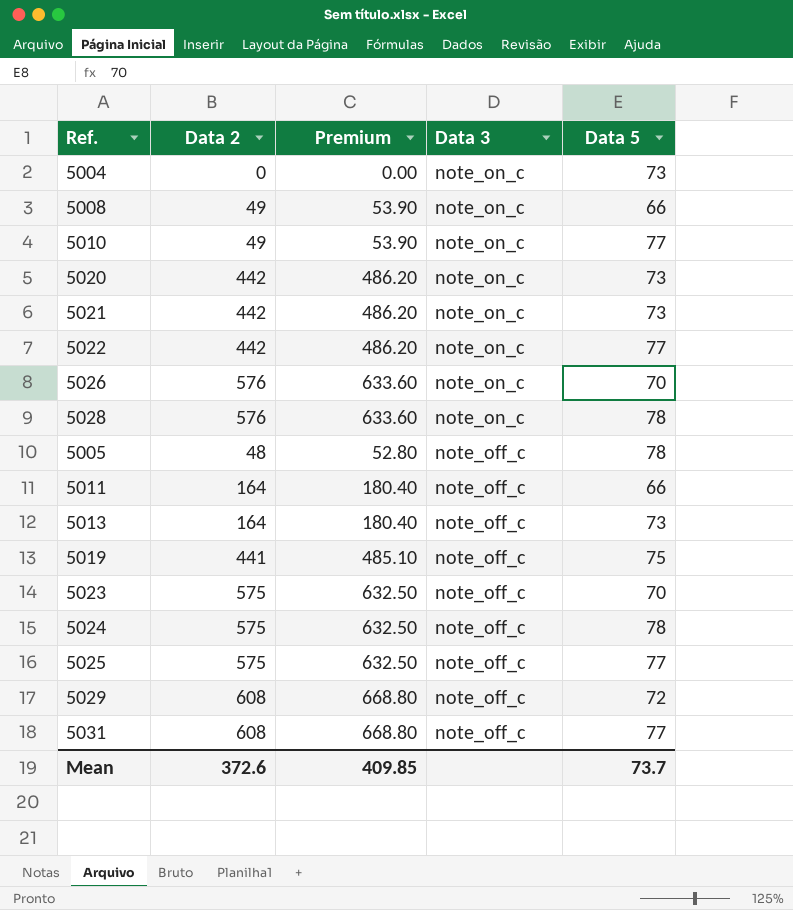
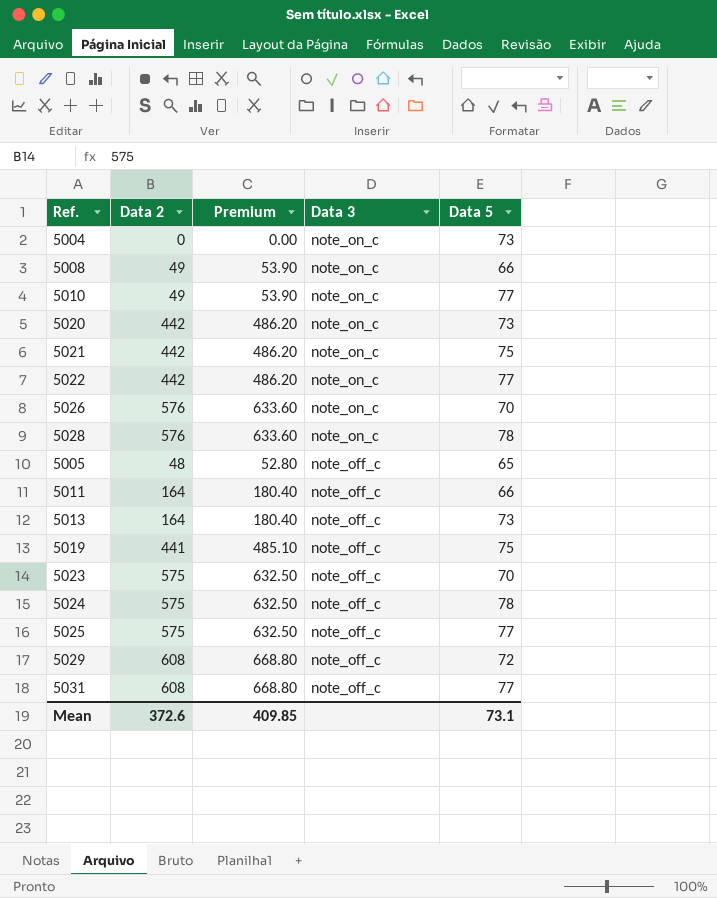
5021 | Data 5: 73 -> 75
5005 | Data 5: 78 -> 65
Mean | Data 5: 73.7 -> 73.1

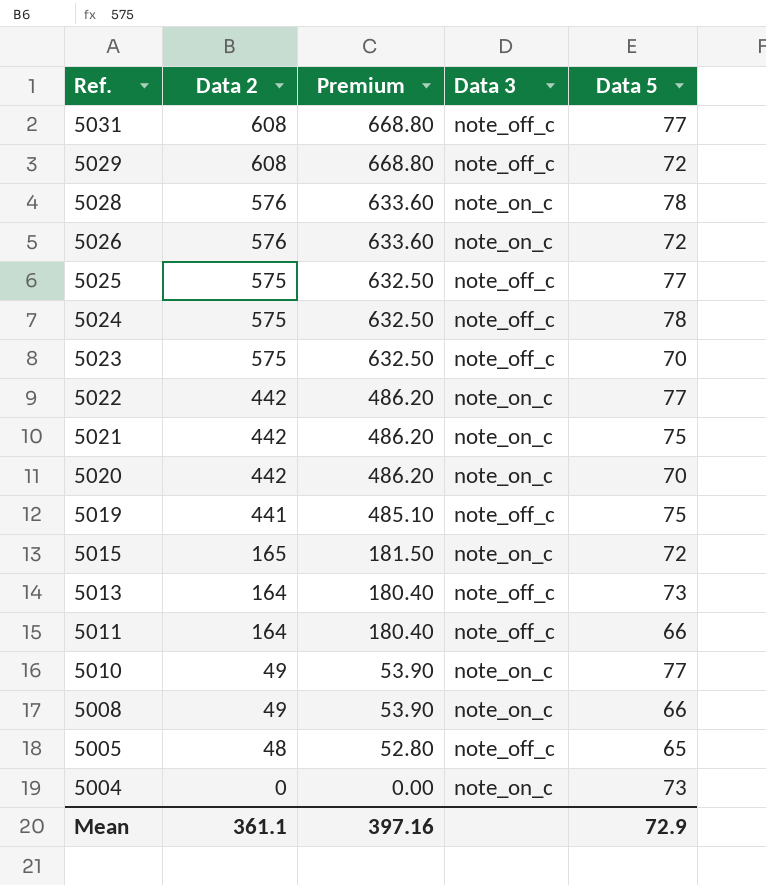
row order: Data 3 descending -> Ref. descending
5026 | Data 5: 70 -> 72
5020 | Data 5: 73 -> 70
row 5015: none -> 165 | 181.50 | note_on_c | 72
Mean | Data 2: 372.6 -> 361.1
Mean | Premium: 409.85 -> 397.16
Mean | Data 5: 73.1 -> 72.9

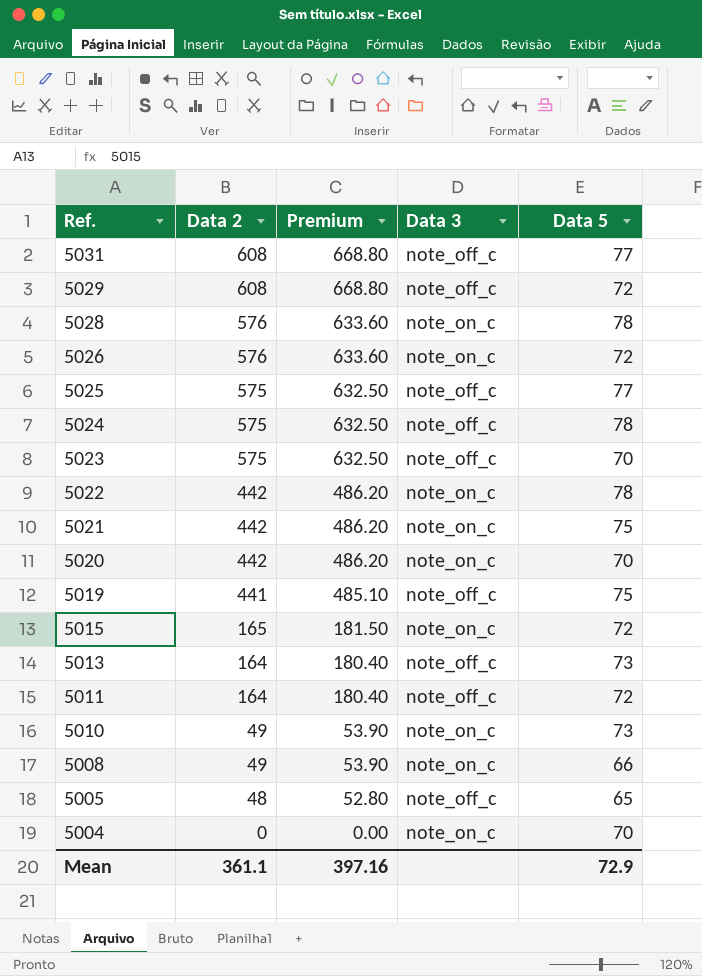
5022 | Data 5: 77 -> 78
5011 | Data 5: 66 -> 72
5010 | Data 5: 77 -> 73
5004 | Data 5: 73 -> 70

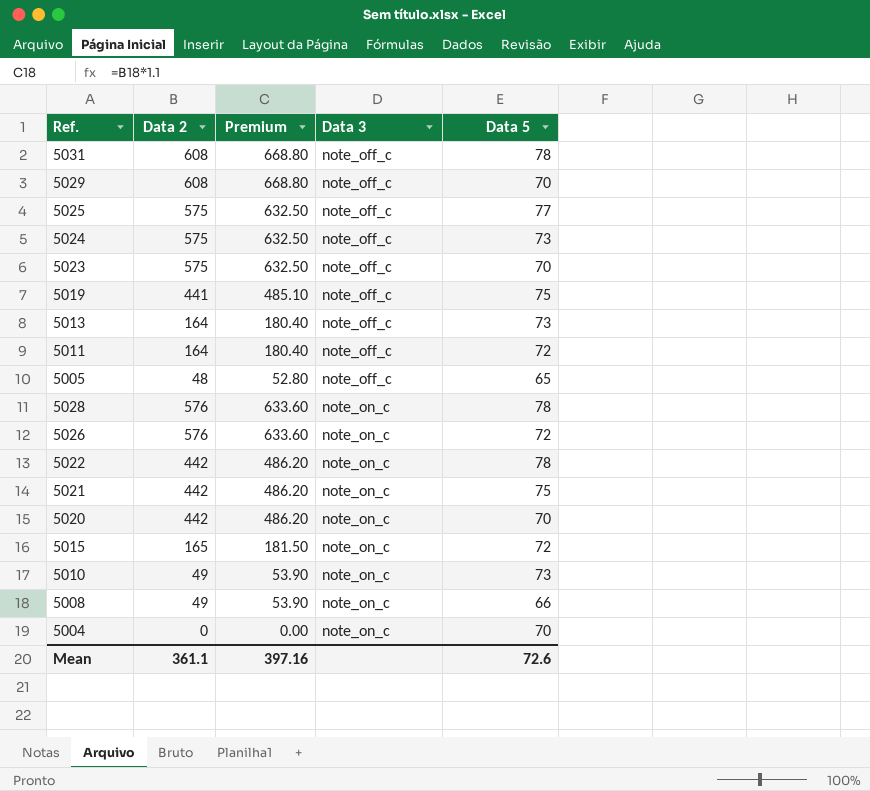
row order: Ref. descending -> Data 3 ascending
5031 | Data 5: 77 -> 78
5029 | Data 5: 72 -> 70
5024 | Data 5: 78 -> 73
Mean | Data 5: 72.9 -> 72.6

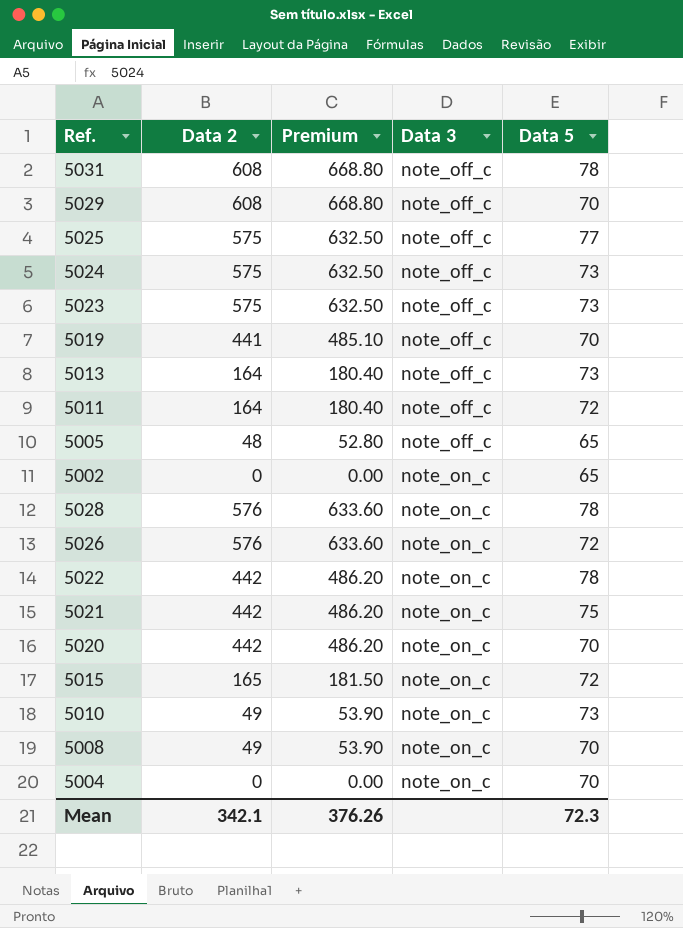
5023 | Data 5: 70 -> 73
5019 | Data 5: 75 -> 70
row 5002: none -> 0 | 0.00 | note_on_c | 65
5008 | Data 5: 66 -> 70
Mean | Data 2: 361.1 -> 342.1
Mean | Premium: 397.16 -> 376.26
Mean | Data 5: 72.6 -> 72.3

